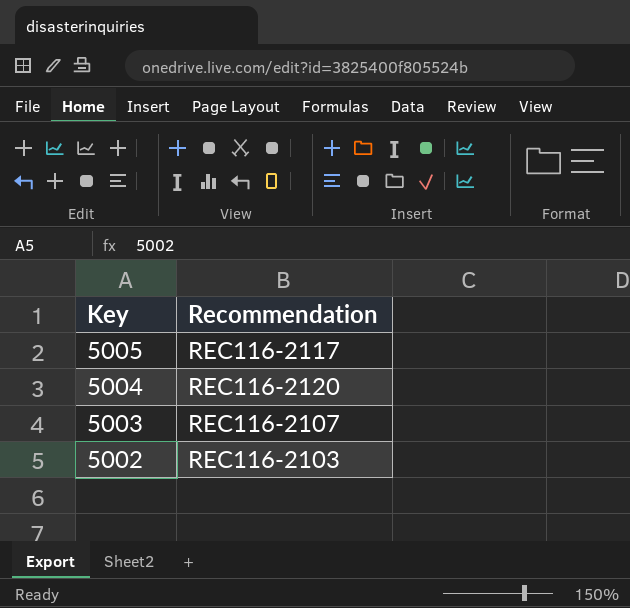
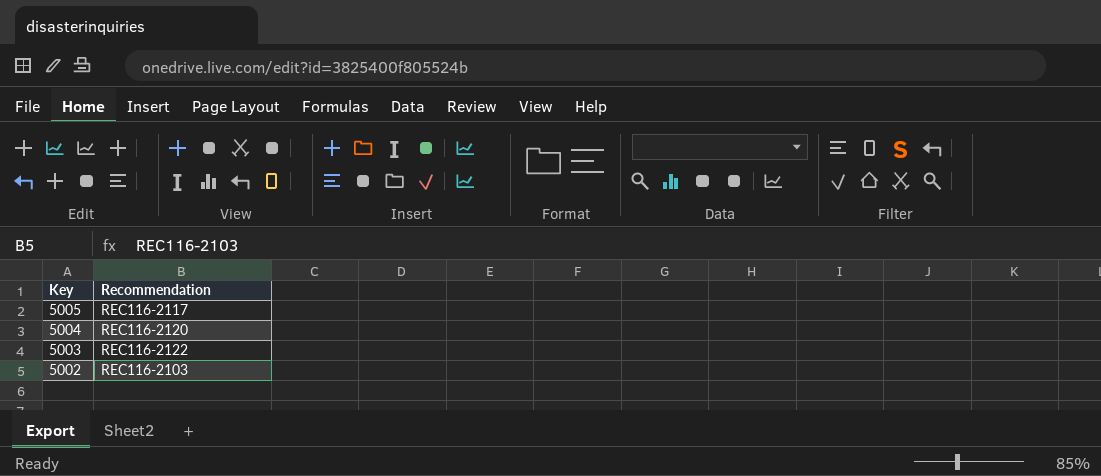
5003 | Recommendation: REC116-2107 -> REC116-2122

